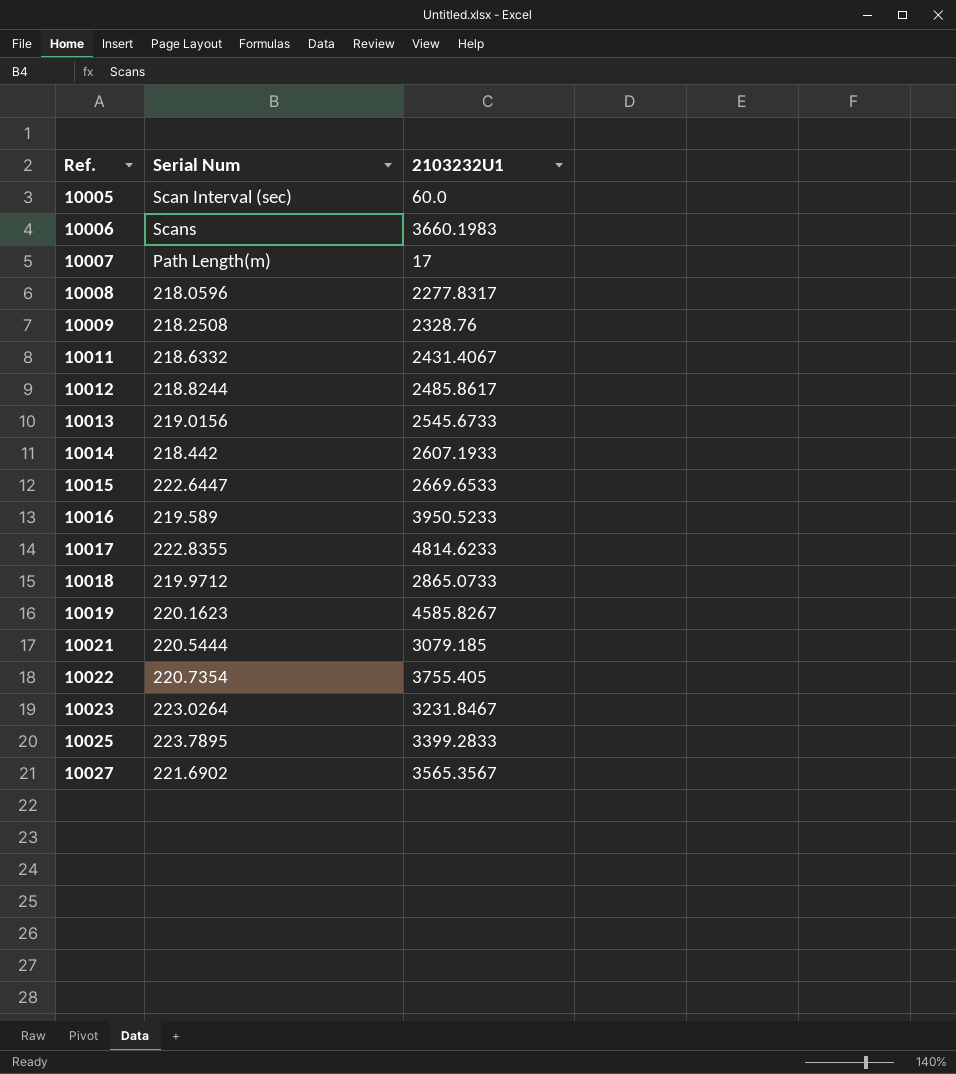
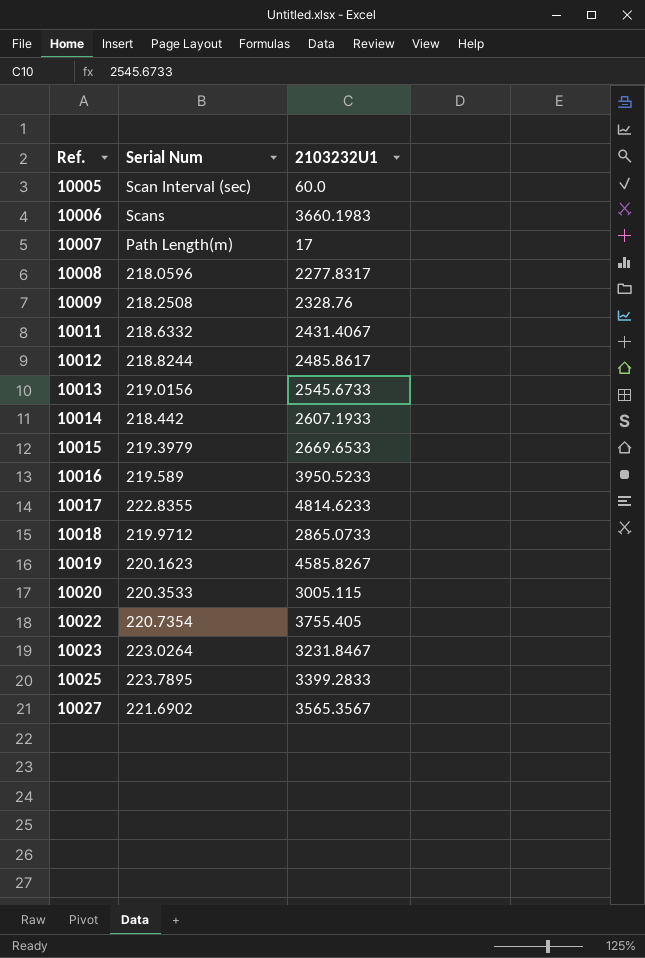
row 10021: 220.5444 | 3079.185 -> none
10015 | Serial Num: 222.6447 -> 219.3979
row 10020: none -> 220.3533 | 3005.115

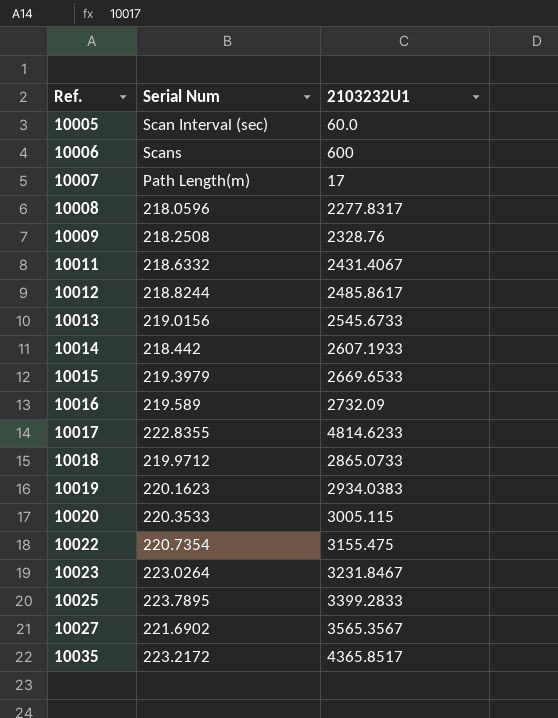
10006 | 2103232U1: 3660.1983 -> 600
10016 | 2103232U1: 3950.5233 -> 2732.09
10019 | 2103232U1: 4585.8267 -> 2934.0383
10022 | 2103232U1: 3755.405 -> 3155.475
row 10035: none -> 223.2172 | 4365.8517

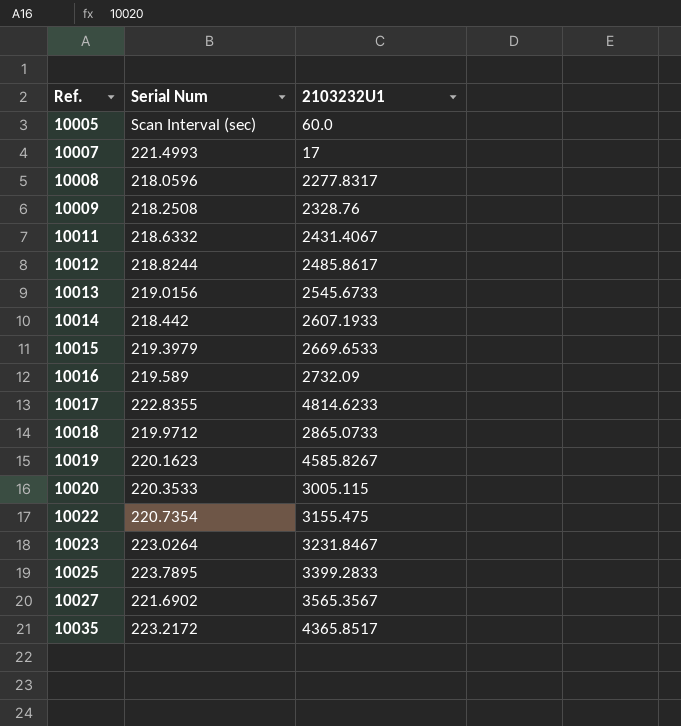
row 10006: Scans | 600 -> none
10007 | Serial Num: Path Length(m) -> 221.4993
10019 | 2103232U1: 2934.0383 -> 4585.8267

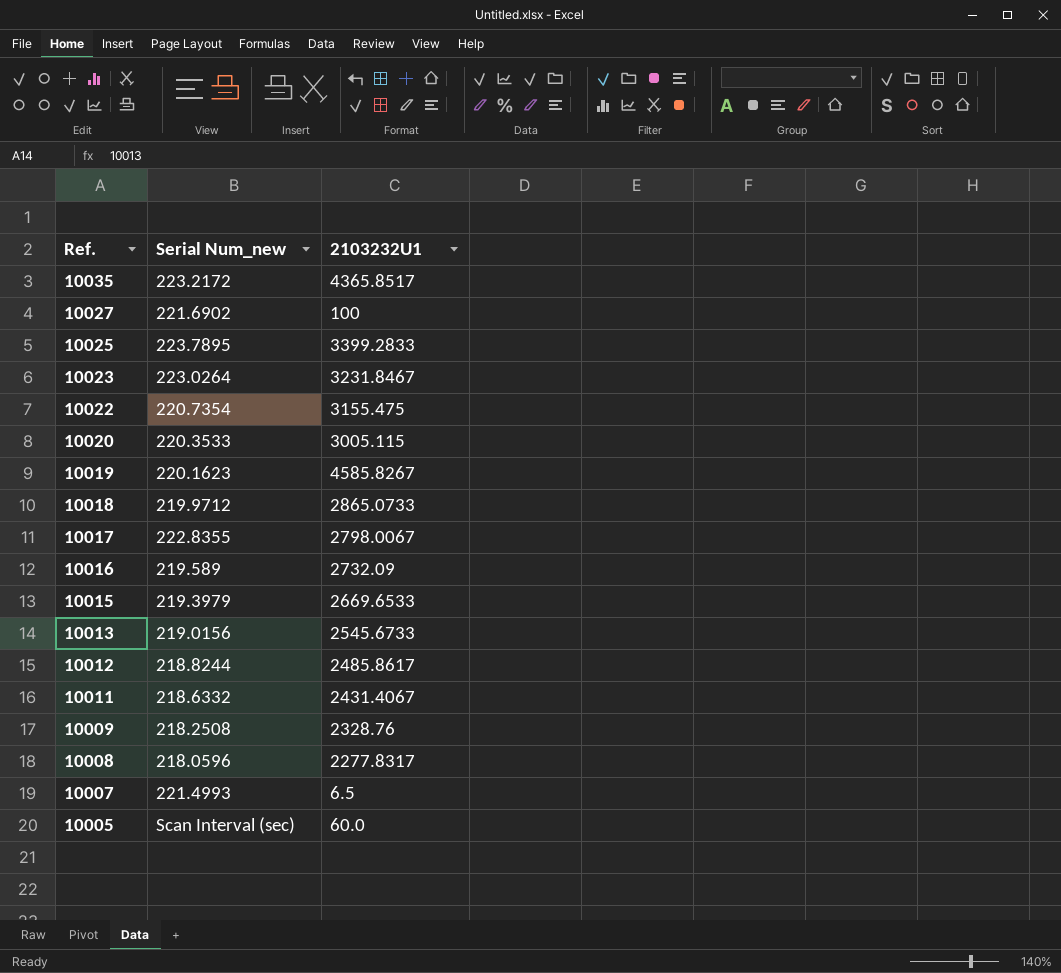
row order: Ref. ascending -> Ref. descending
column name: Serial Num -> Serial Num_new
row 10014: 218.442 | 2607.1933 -> none
10027 | 2103232U1: 3565.3567 -> 100
10017 | 2103232U1: 4814.6233 -> 2798.0067
10007 | 2103232U1: 17 -> 6.5

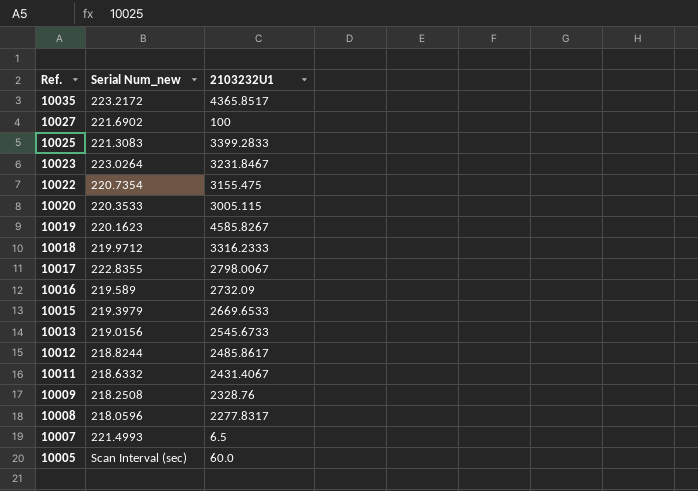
10025 | Serial Num_new: 223.7895 -> 221.3083
10018 | 2103232U1: 2865.0733 -> 3316.2333

